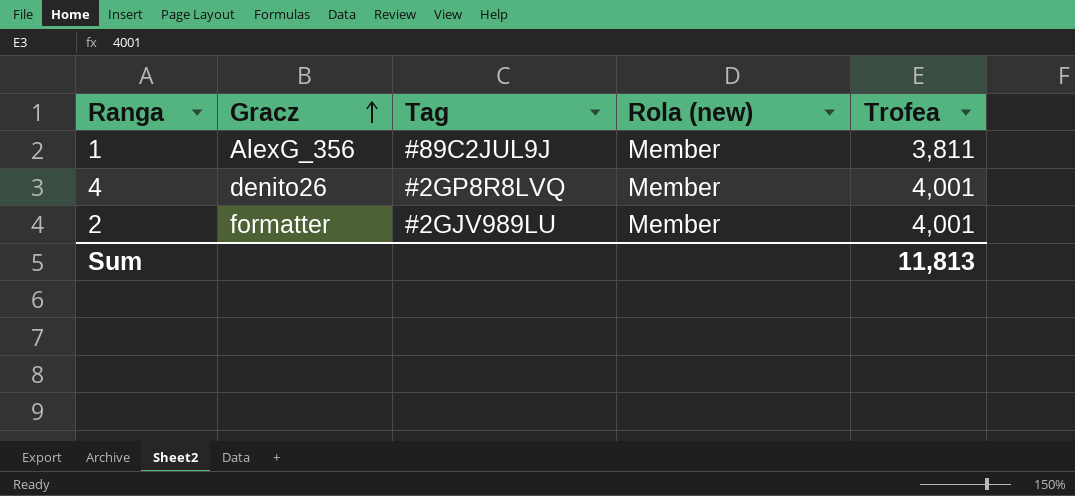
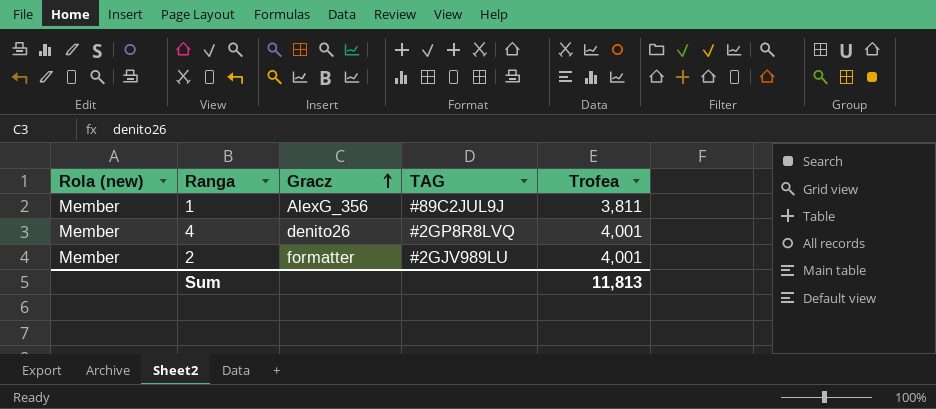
column Rola (new) | position: 4 -> 1
column name: Tag -> TAG

